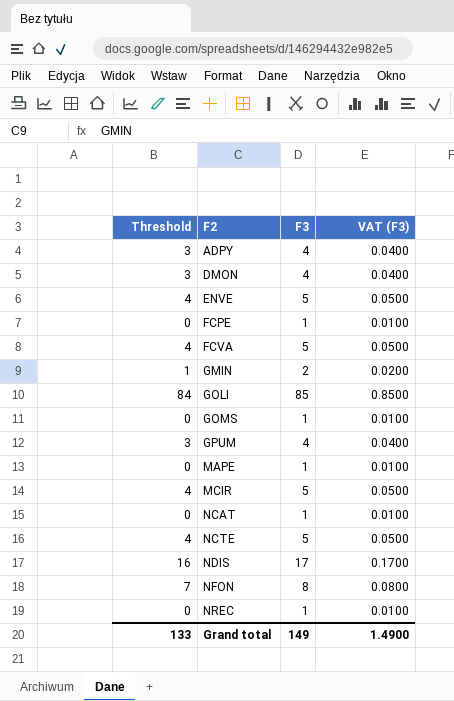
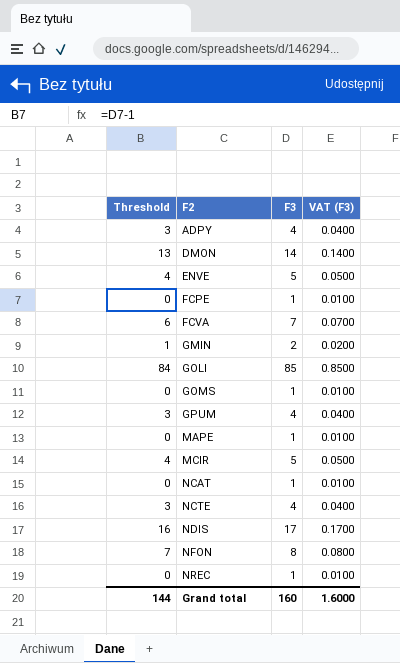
DMON | Threshold: 3 -> 13
DMON | F3: 4 -> 14
DMON | VAT (F3): 0.0400 -> 0.1400
FCVA | Threshold: 4 -> 6
FCVA | F3: 5 -> 7
FCVA | VAT (F3): 0.0500 -> 0.0700
NCTE | Threshold: 4 -> 3
NCTE | F3: 5 -> 4
NCTE | VAT (F3): 0.0500 -> 0.0400
Grand total | Threshold: 133 -> 144
Grand total | F3: 149 -> 160
Grand total | VAT (F3): 1.4900 -> 1.6000

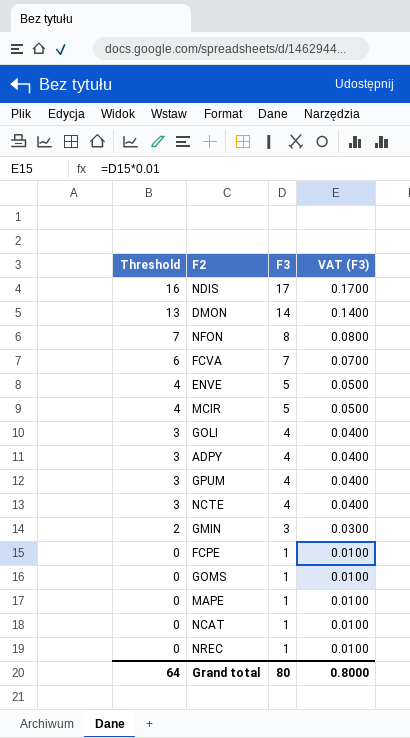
row order: F2 ascending -> Threshold descending
GOLI | Threshold: 84 -> 3
GOLI | F3: 85 -> 4
GOLI | VAT (F3): 0.8500 -> 0.0400
GMIN | Threshold: 1 -> 2
GMIN | F3: 2 -> 3
GMIN | VAT (F3): 0.0200 -> 0.0300
Grand total | Threshold: 144 -> 64
Grand total | F3: 160 -> 80
Grand total | VAT (F3): 1.6000 -> 0.8000

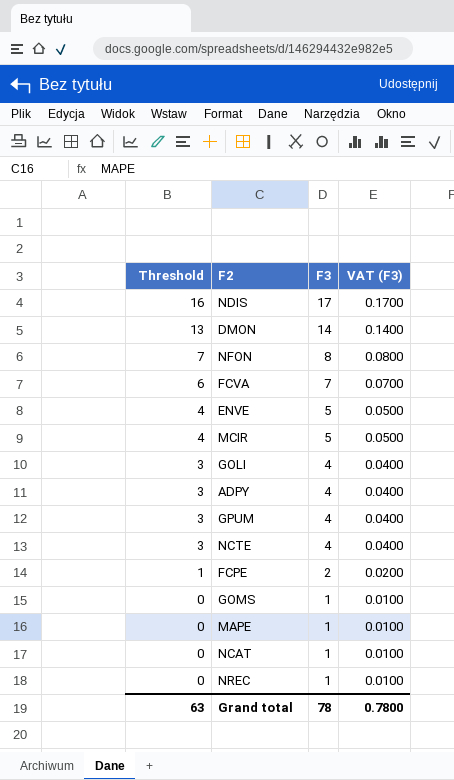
row GMIN: 2 | 3 | 0.0300 -> none
FCPE | Threshold: 0 -> 1
FCPE | F3: 1 -> 2
FCPE | VAT (F3): 0.0100 -> 0.0200
Grand total | Threshold: 64 -> 63
Grand total | F3: 80 -> 78
Grand total | VAT (F3): 0.8000 -> 0.7800

